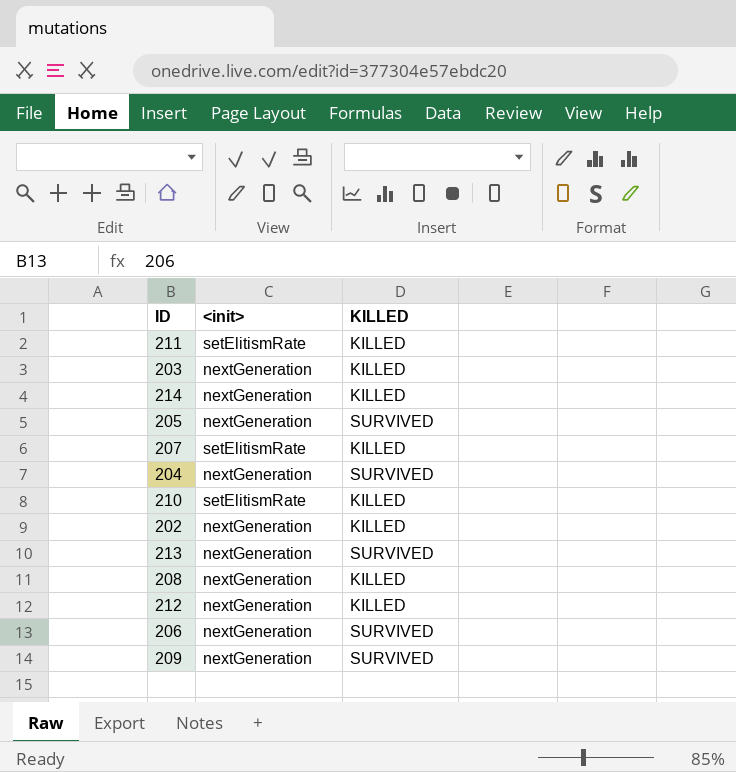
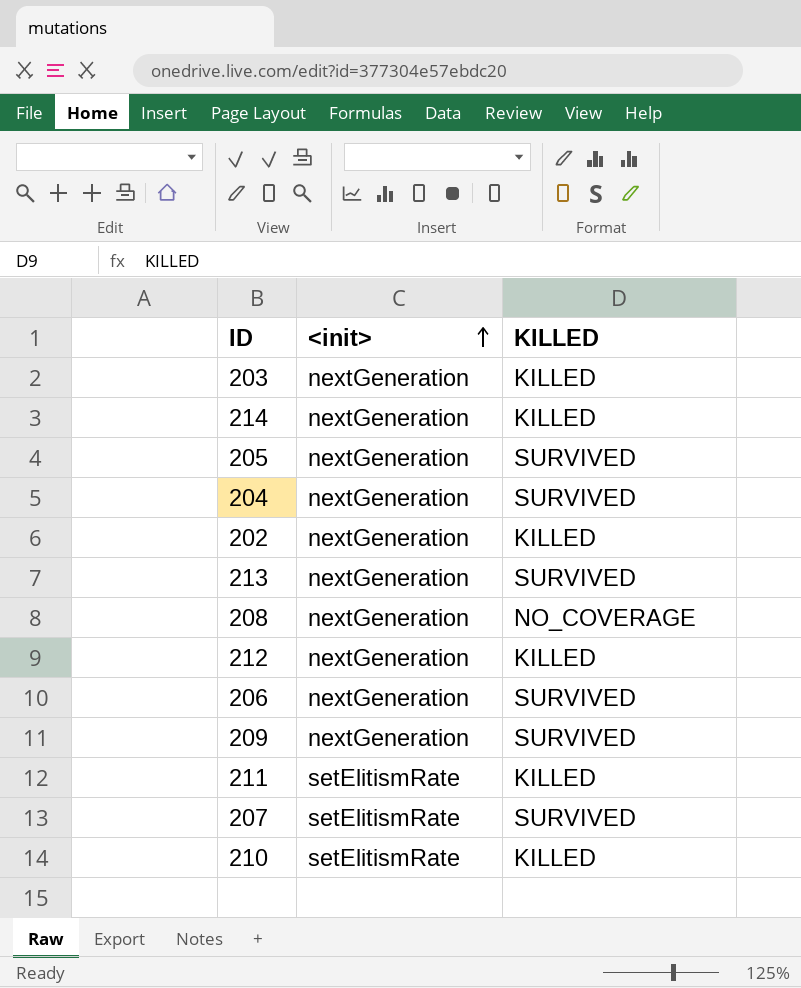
row order: none -> <init> ascending
208 | KILLED: KILLED -> NO_COVERAGE
207 | KILLED: KILLED -> SURVIVED

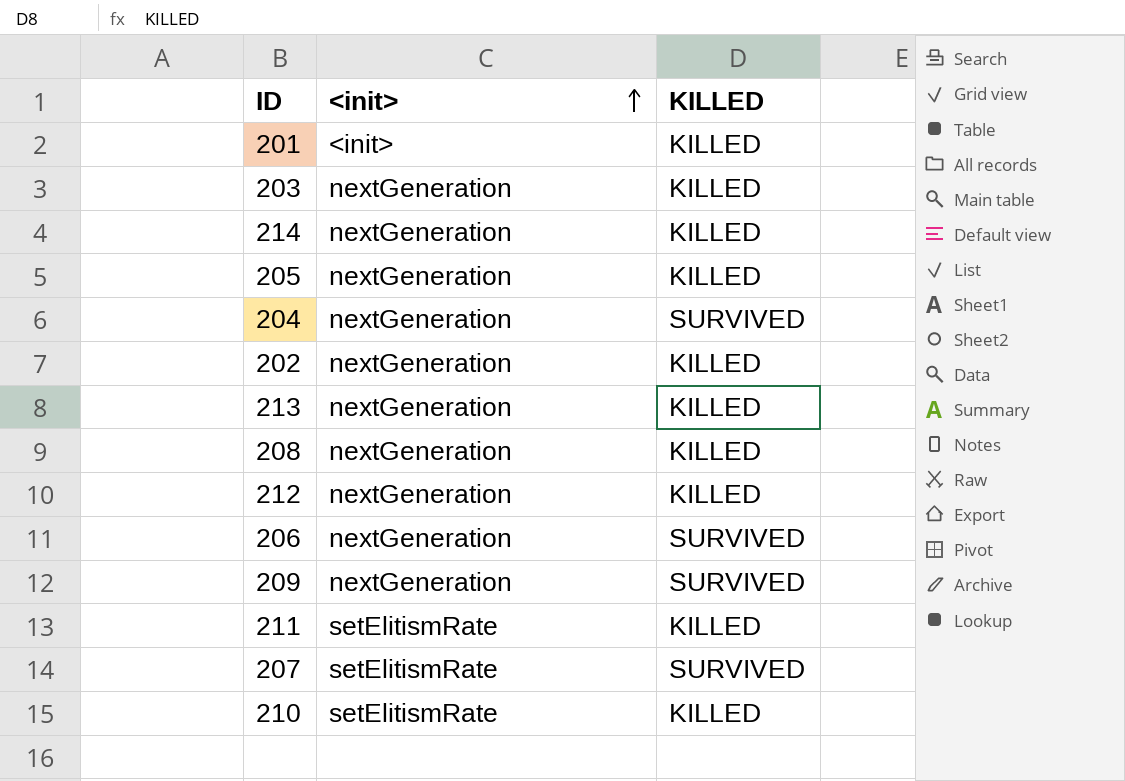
row 201: none -> <init> | KILLED
205 | KILLED: SURVIVED -> KILLED
213 | KILLED: SURVIVED -> KILLED
208 | KILLED: NO_COVERAGE -> KILLED

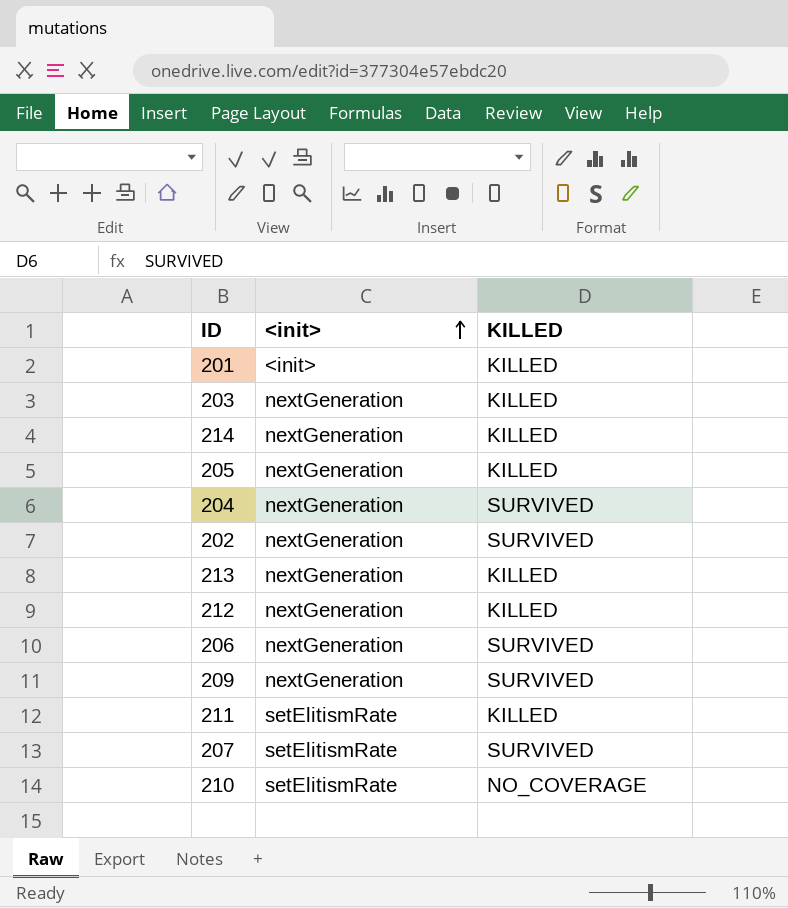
row 208: nextGeneration | KILLED -> none
202 | KILLED: KILLED -> SURVIVED
210 | KILLED: KILLED -> NO_COVERAGE

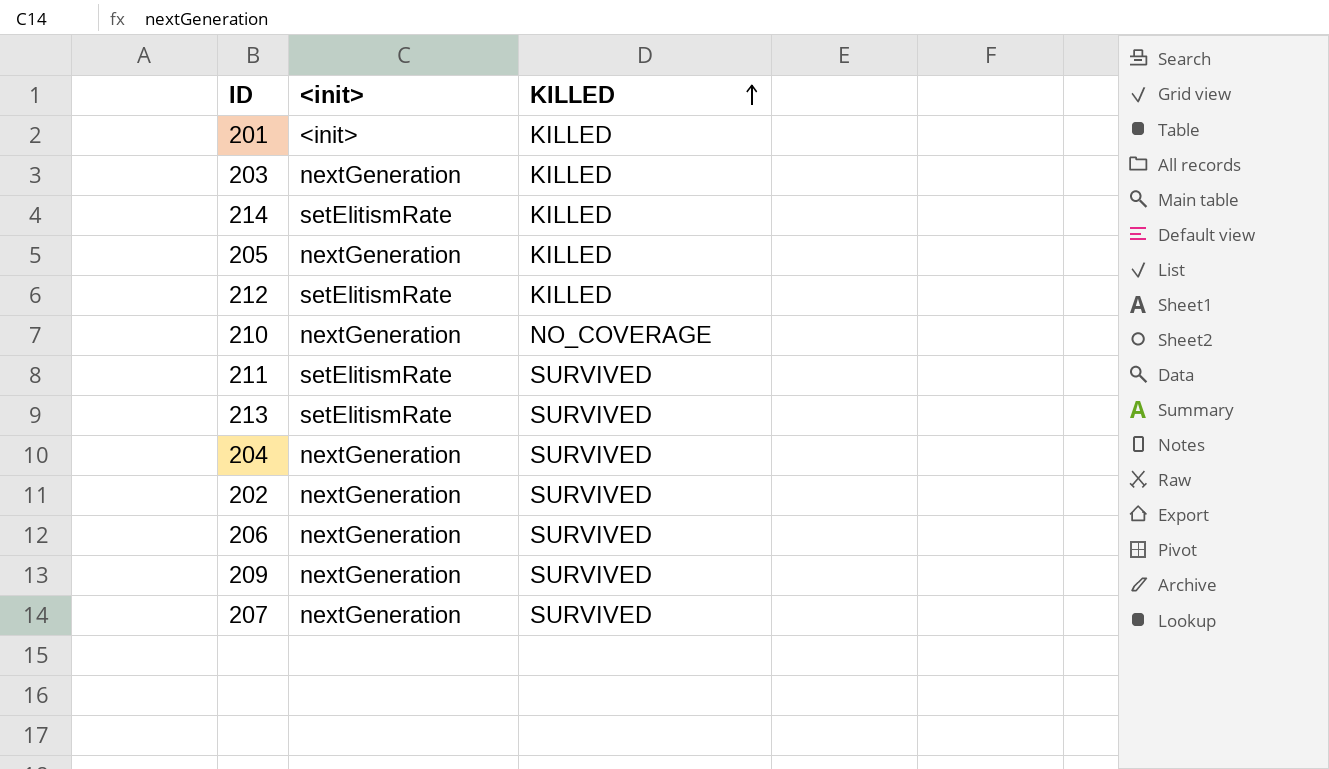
row order: <init> ascending -> KILLED ascending
214 | <init>: nextGeneration -> setElitismRate
212 | <init>: nextGeneration -> setElitismRate
210 | <init>: setElitismRate -> nextGeneration
211 | KILLED: KILLED -> SURVIVED
213 | <init>: nextGeneration -> setElitismRate
213 | KILLED: KILLED -> SURVIVED
207 | <init>: setElitismRate -> nextGeneration

